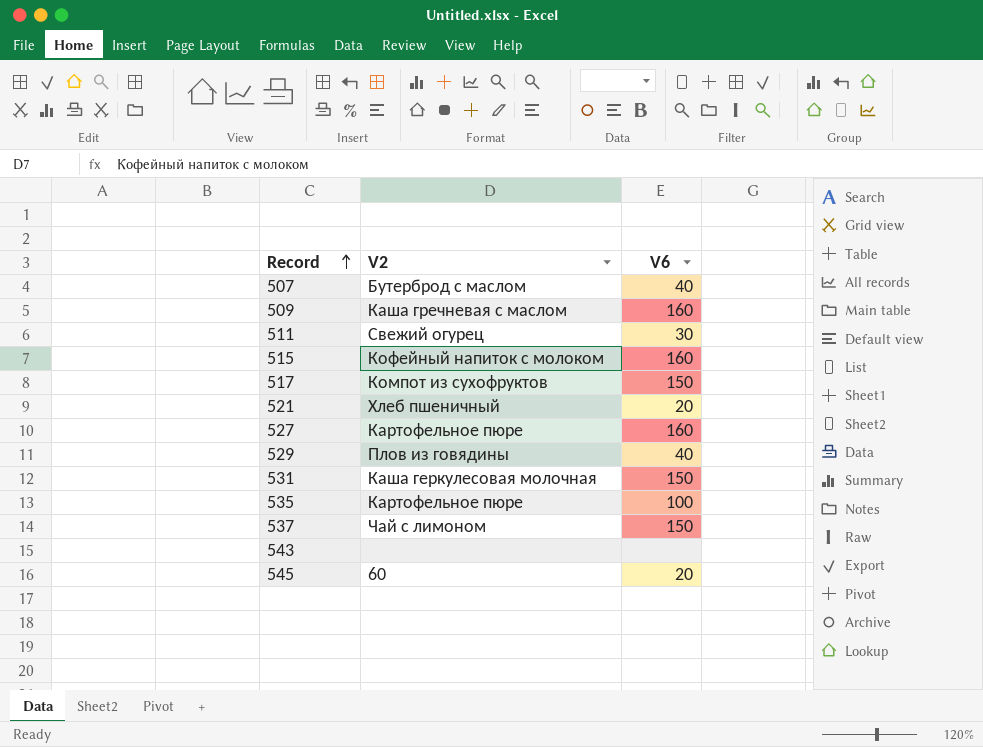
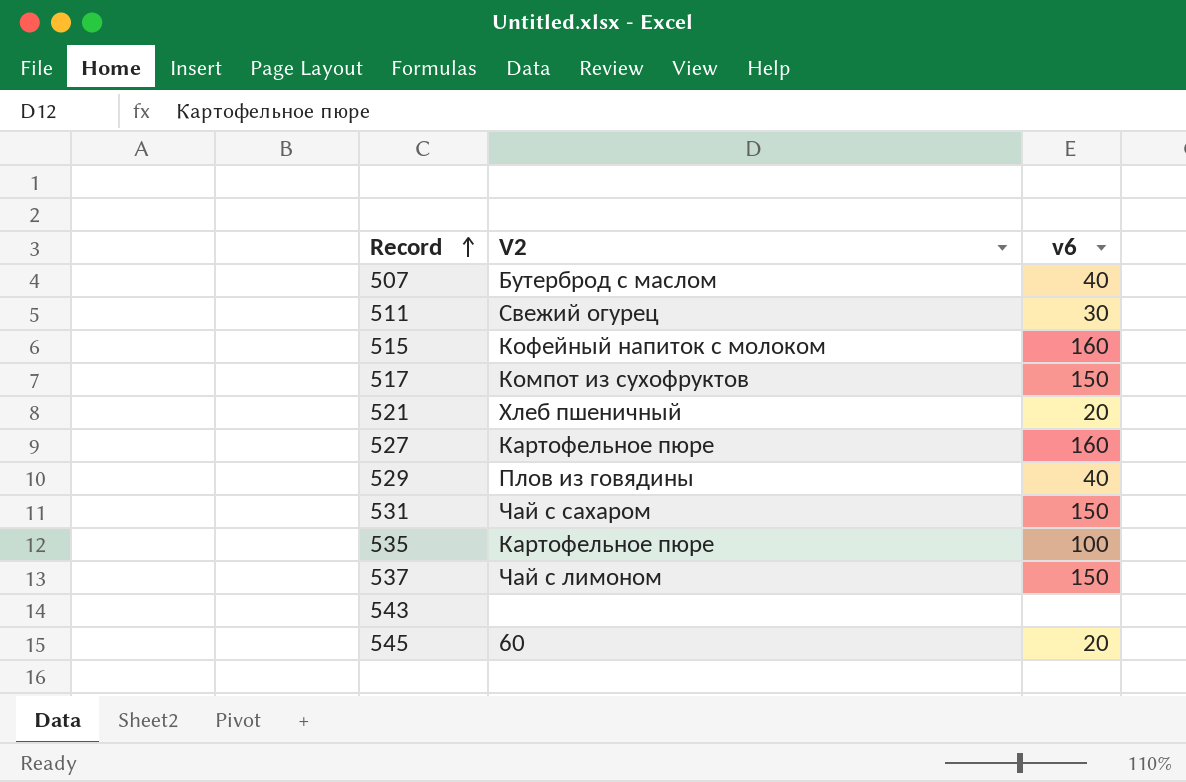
column name: V6 -> v6
row 509: Каша гречневая с маслом | 160 -> none
531 | V2: Каша геркулесовая молочная -> Чай с сахаром

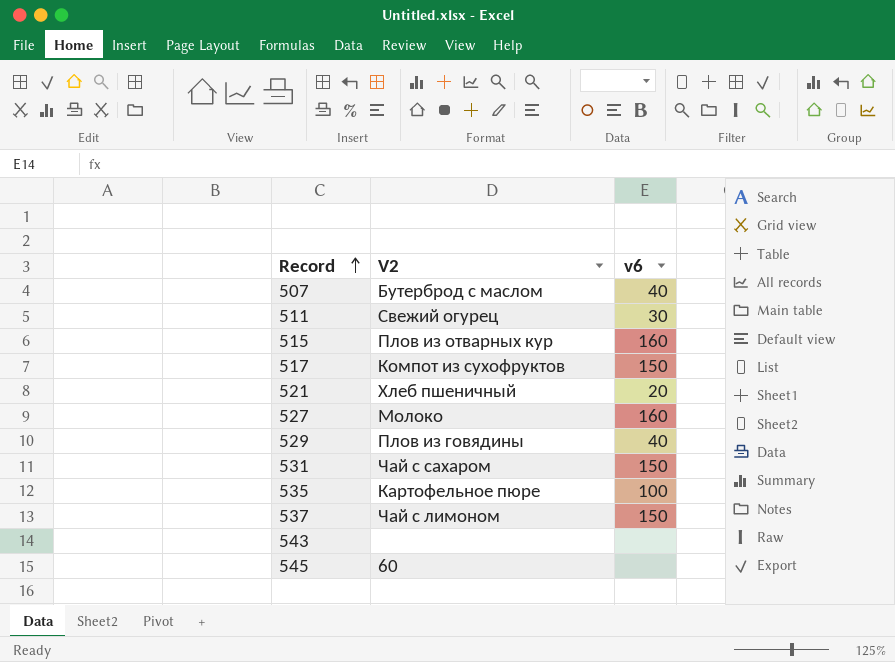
515 | V2: Кофейный напиток с молоком -> Плов из отварных кур
527 | V2: Картофельное пюре -> Молоко
545 | v6: 20 -> none

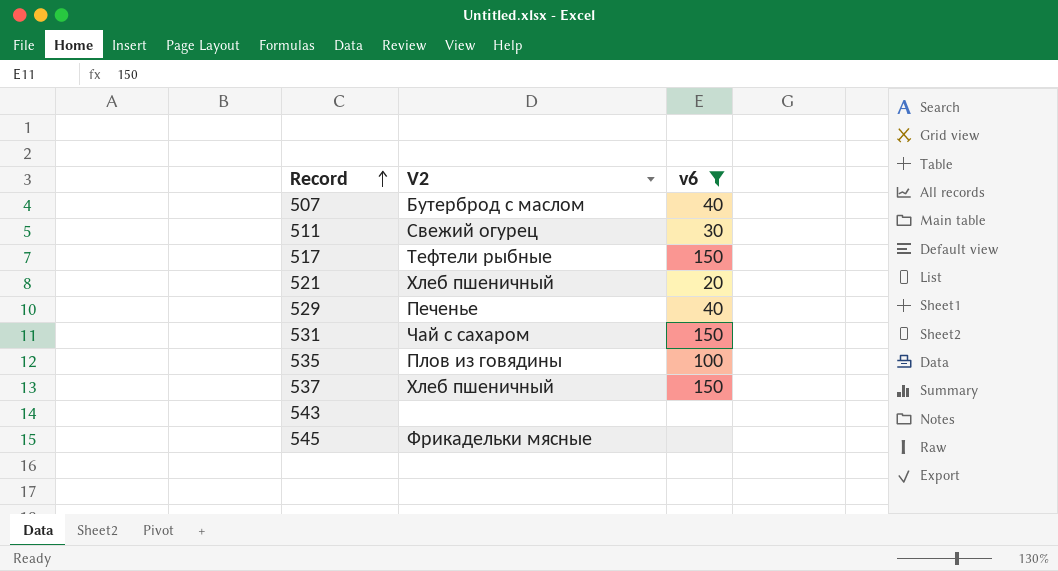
filter: none -> v6 != 160
517 | V2: Компот из сухофруктов -> Тефтели рыбные
529 | V2: Плов из говядины -> Печенье
535 | V2: Картофельное пюре -> Плов из говядины
537 | V2: Чай с лимоном -> Хлеб пшеничный
545 | V2: 60 -> Фрикадельки мясные

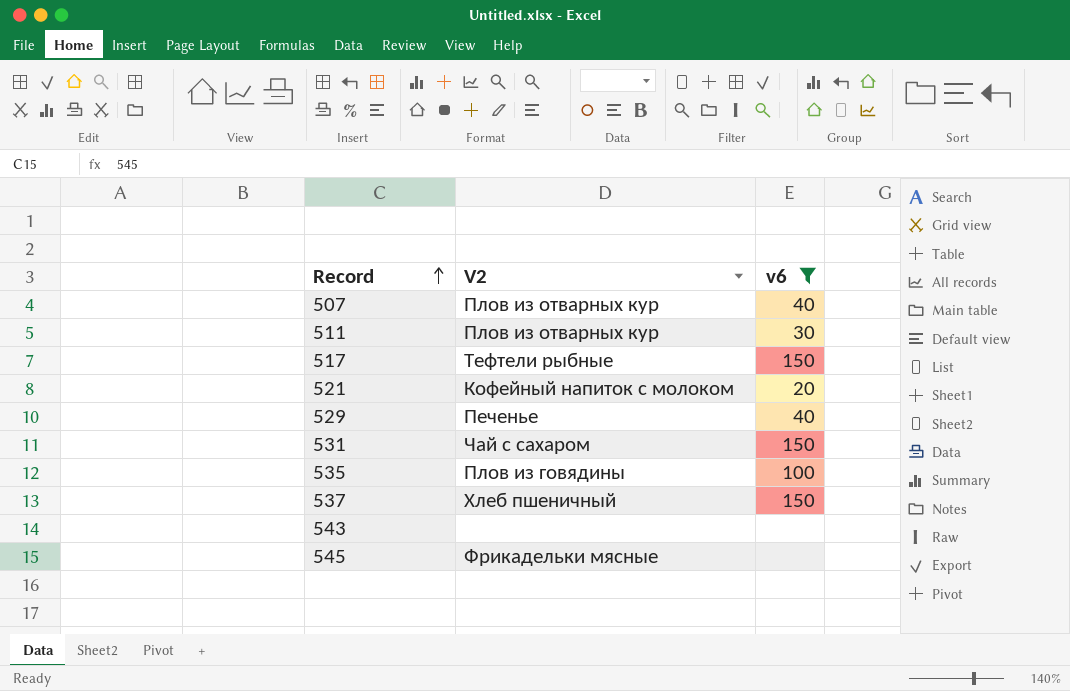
507 | V2: Бутерброд с маслом -> Плов из отварных кур
511 | V2: Свежий огурец -> Плов из отварных кур
521 | V2: Хлеб пшеничный -> Кофейный напиток с молоком

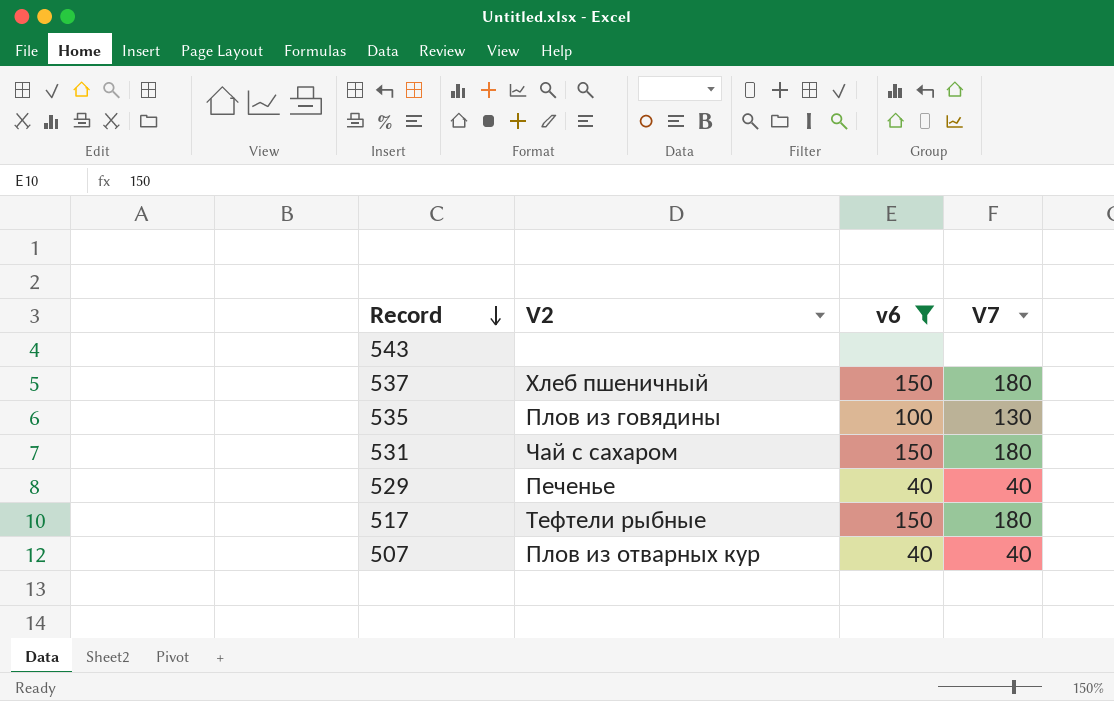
row order: Record ascending -> Record descending
column V7 | position: none -> 4
row 511: Плов из отварных кур | 30 -> none
row 521: Кофейный напиток с молоком | 20 -> none
row 545: Фрикадельки мясные | none -> none

